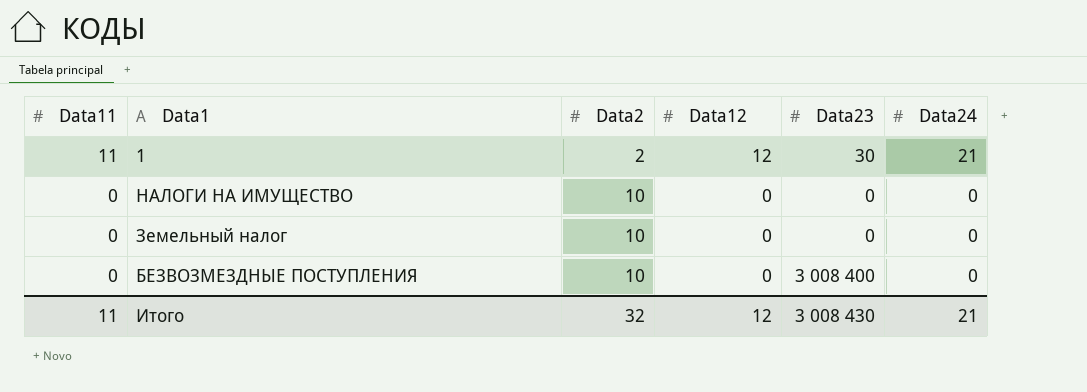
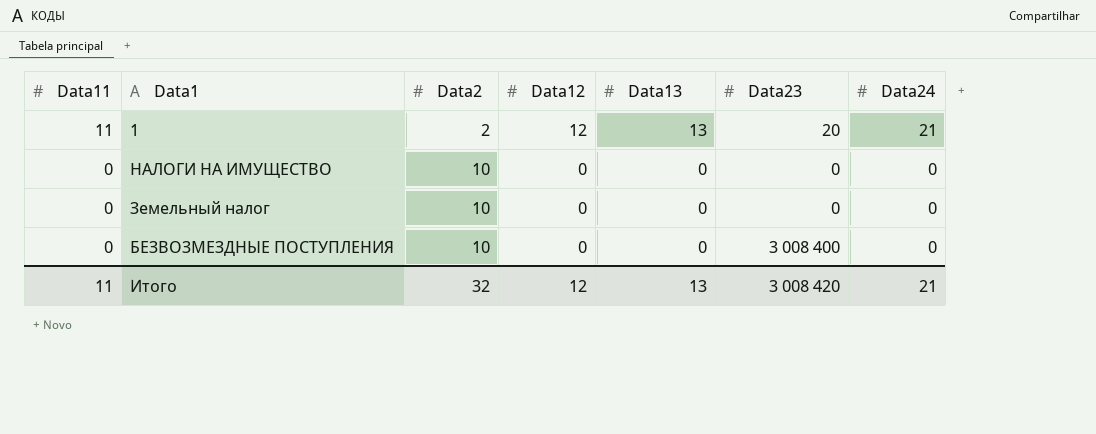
column Data13 | position: none -> 5
1 | Data23: 30 -> 20
Итого | Data23: 3 008 430 -> 3 008 420

